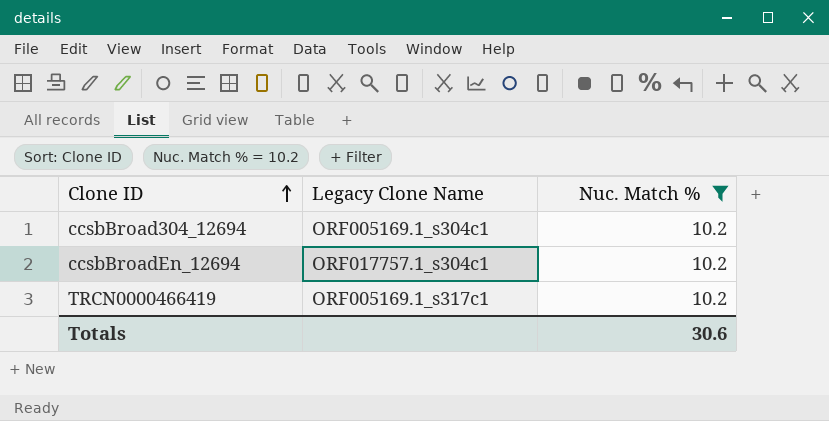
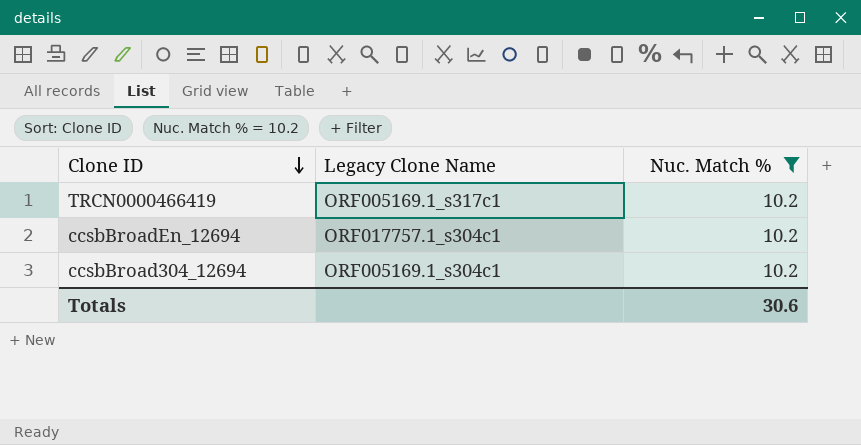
row order: Clone ID ascending -> Clone ID descending

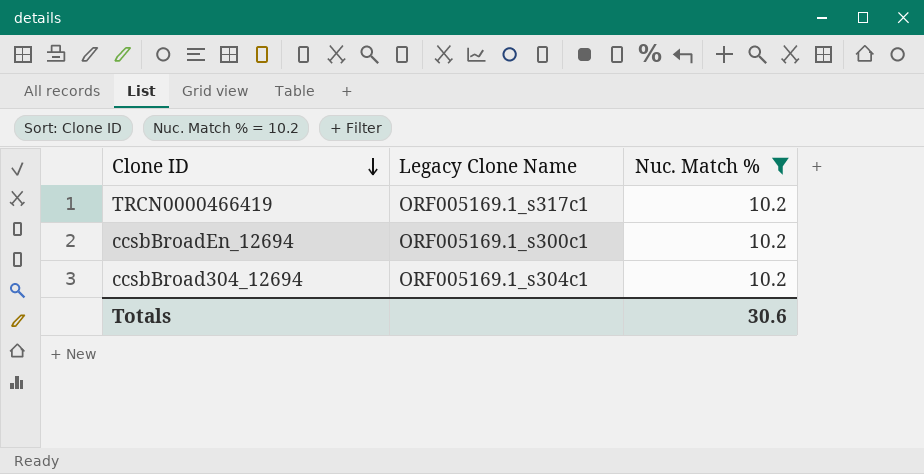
ccsbBroadEn_12694 | Legacy Clone Name: ORF017757.1_s304c1 -> ORF005169.1_s300c1

